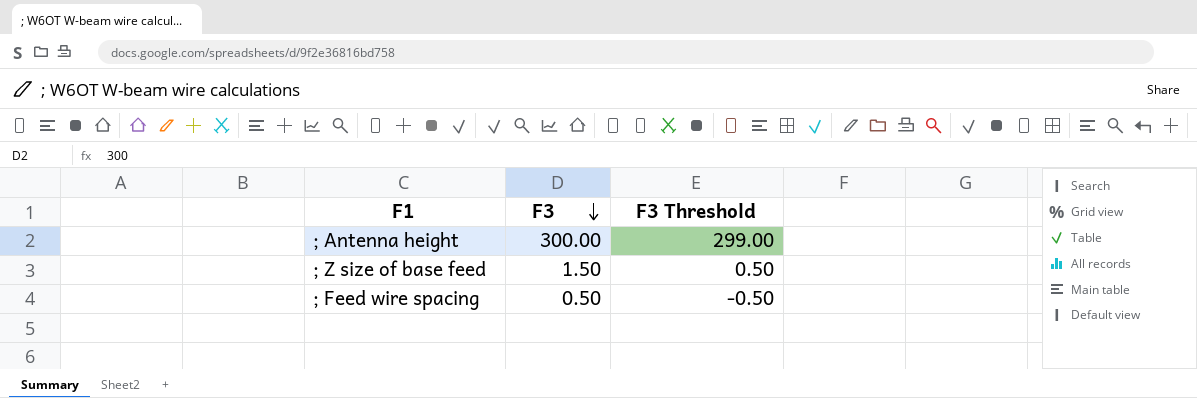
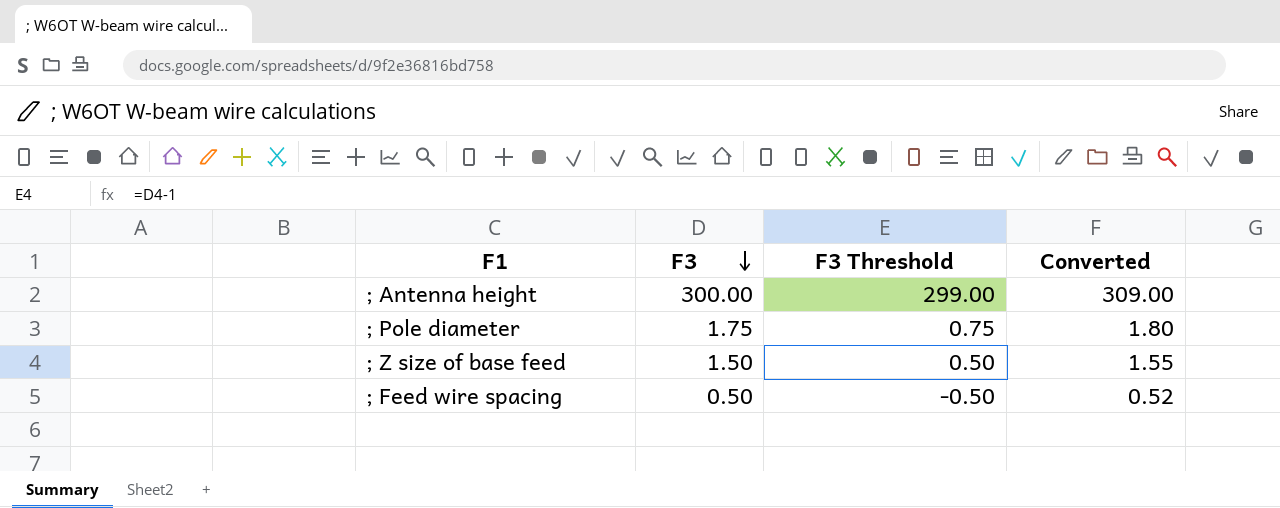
column Converted | formula: none -> [F3] * 1.03
row ; Pole diameter: none -> 1.75 | 0.75 | 1.80

